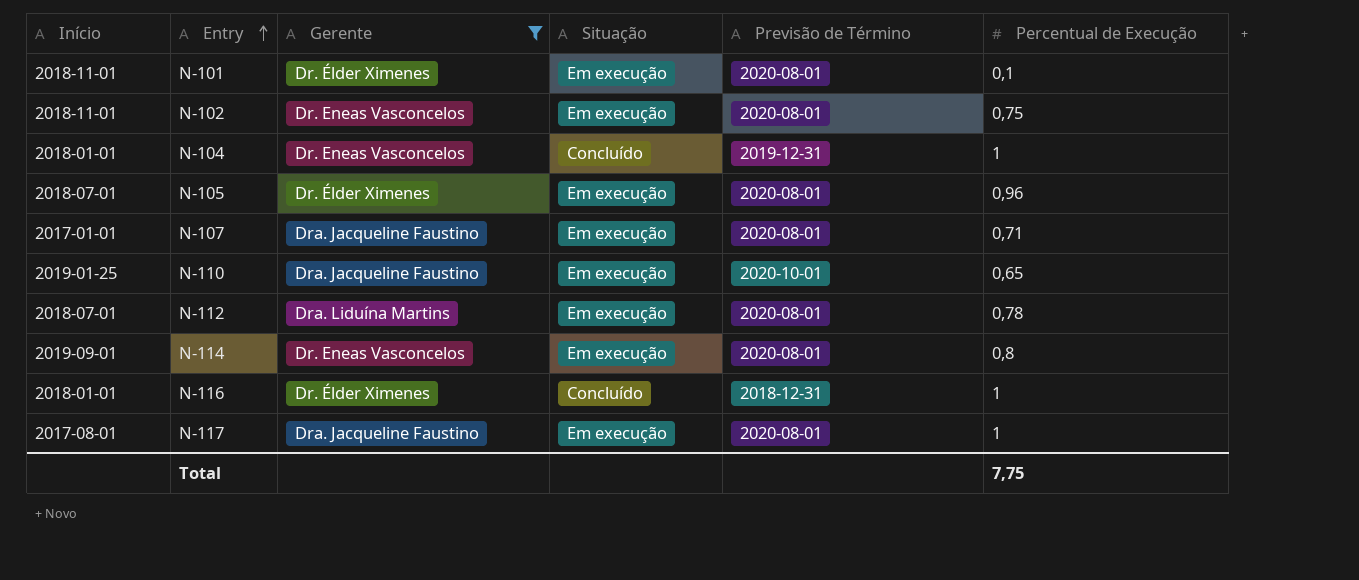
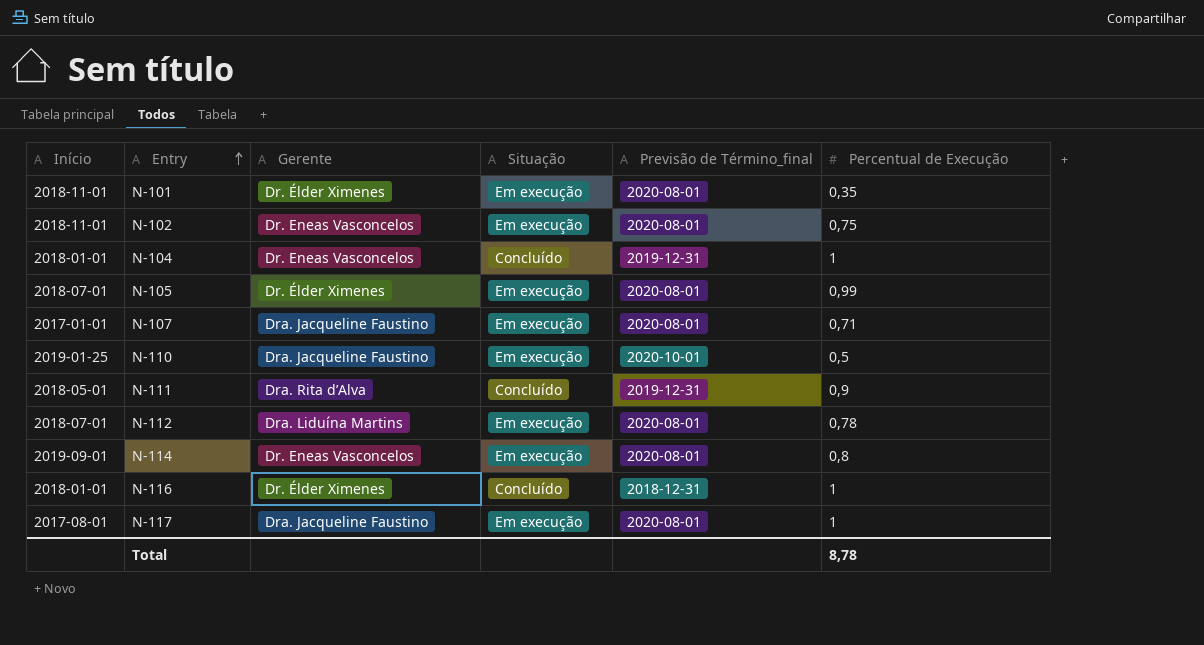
filter: Gerente != Dra. Rita d’Alva -> none
column name: Previsão de Término -> Previsão de Término_final
N-101 | Percentual de Execução: 0,1 -> 0,35
N-105 | Percentual de Execução: 0,96 -> 0,99
N-110 | Percentual de Execução: 0,65 -> 0,5
Total | Percentual de Execução: 7,75 -> 8,78

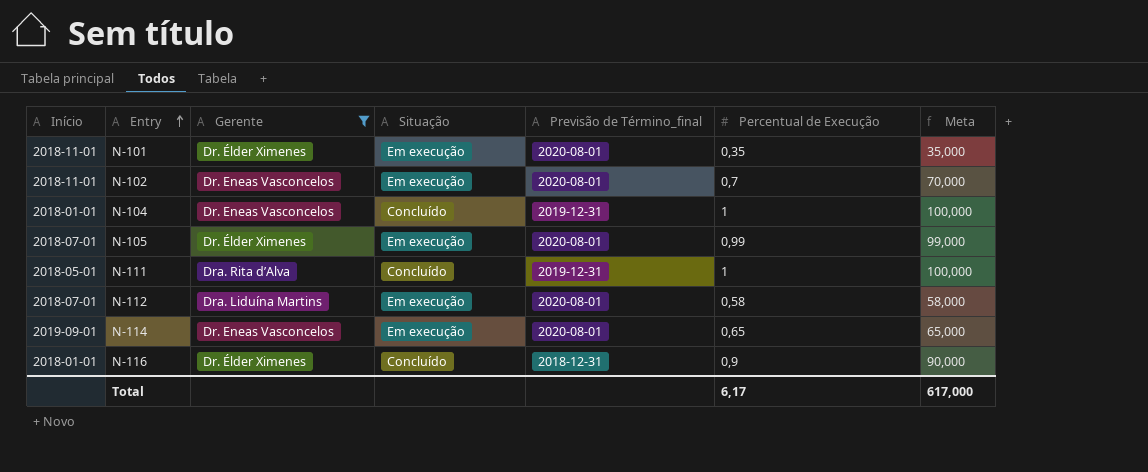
filter: none -> Gerente != Dra. Jacqueline Faustino
column Meta | formula: none -> [Percentual de Execução] * 100
N-102 | Percentual de Execução: 0,75 -> 0,7
N-111 | Percentual de Execução: 0,9 -> 1
N-112 | Percentual de Execução: 0,78 -> 0,58
N-114 | Percentual de Execução: 0,8 -> 0,65
N-116 | Percentual de Execução: 1 -> 0,9
Total | Percentual de Execução: 8,78 -> 6,17

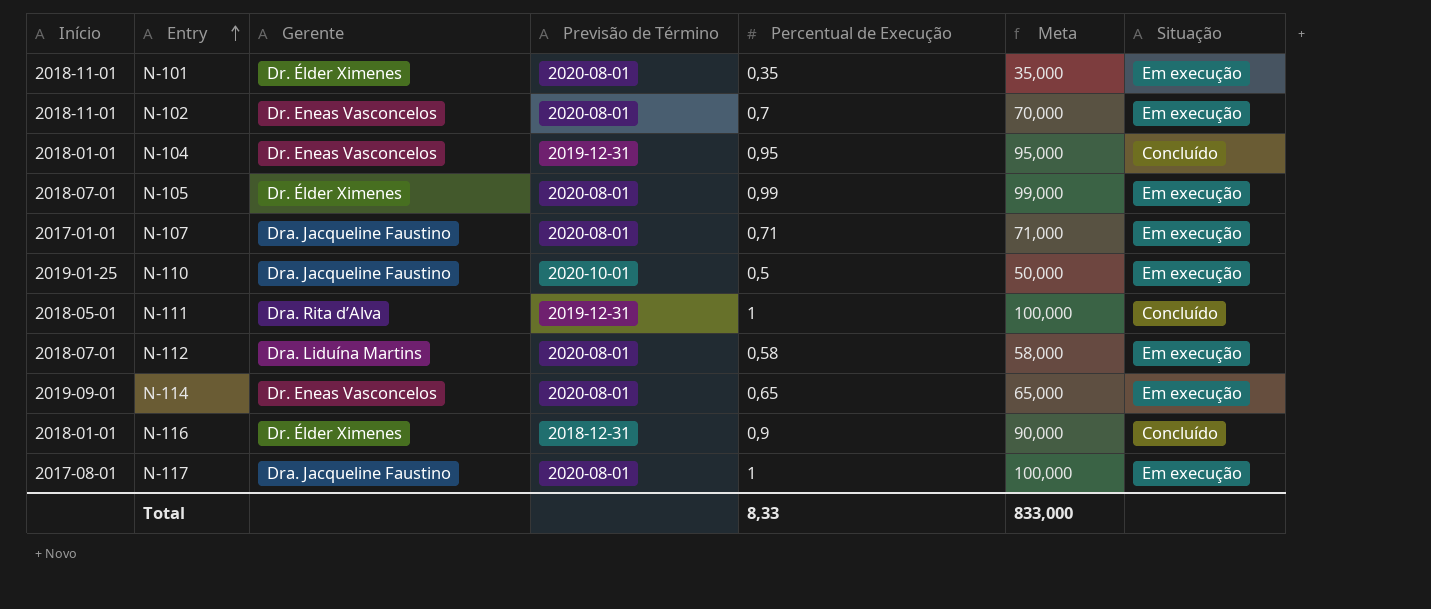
filter: Gerente != Dra. Jacqueline Faustino -> none
column name: Previsão de Término_final -> Previsão de Término
column Situação | position: 4 -> 7
N-104 | Percentual de Execução: 1 -> 0,95
N-104 | Meta: 100,000 -> 95,000
Total | Percentual de Execução: 6,17 -> 8,33
Total | Meta: 617,000 -> 833,000

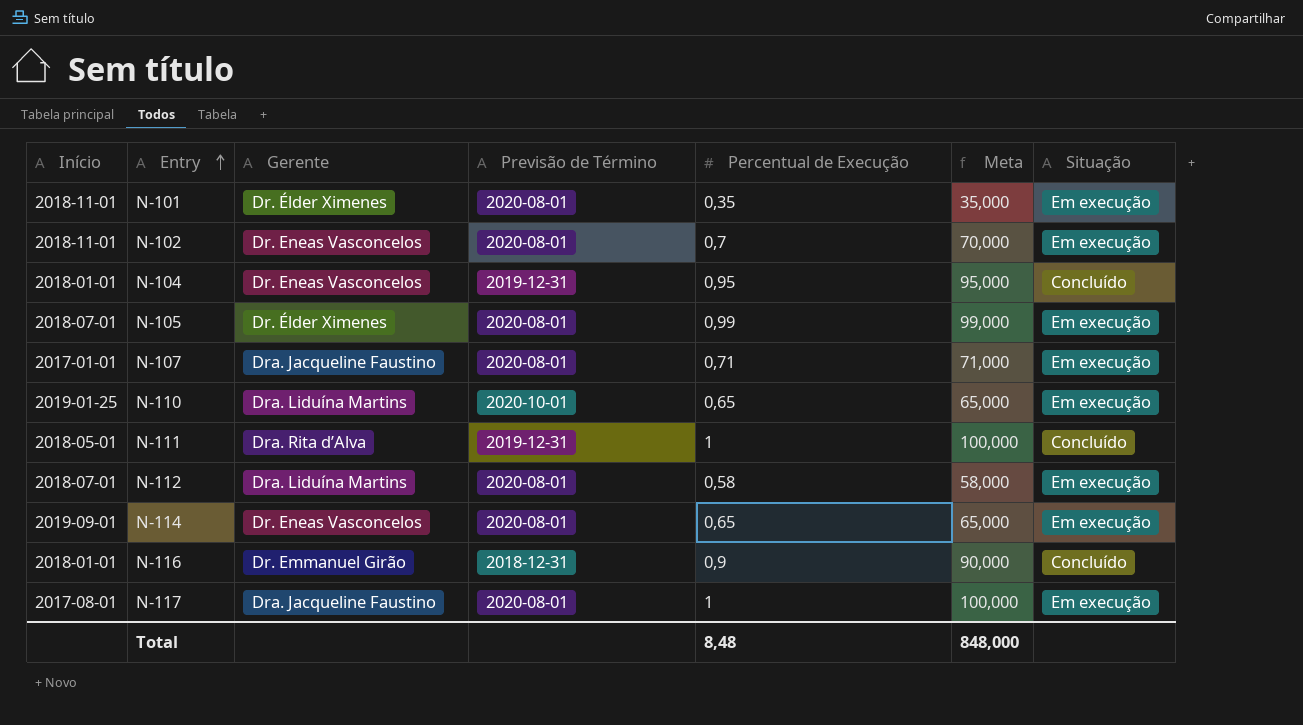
N-110 | Gerente: Dra. Jacqueline Faustino -> Dra. Liduína Martins
N-110 | Percentual de Execução: 0,5 -> 0,65
N-110 | Meta: 50,000 -> 65,000
N-116 | Gerente: Dr. Élder Ximenes -> Dr. Emmanuel Girão
Total | Percentual de Execução: 8,33 -> 8,48
Total | Meta: 833,000 -> 848,000

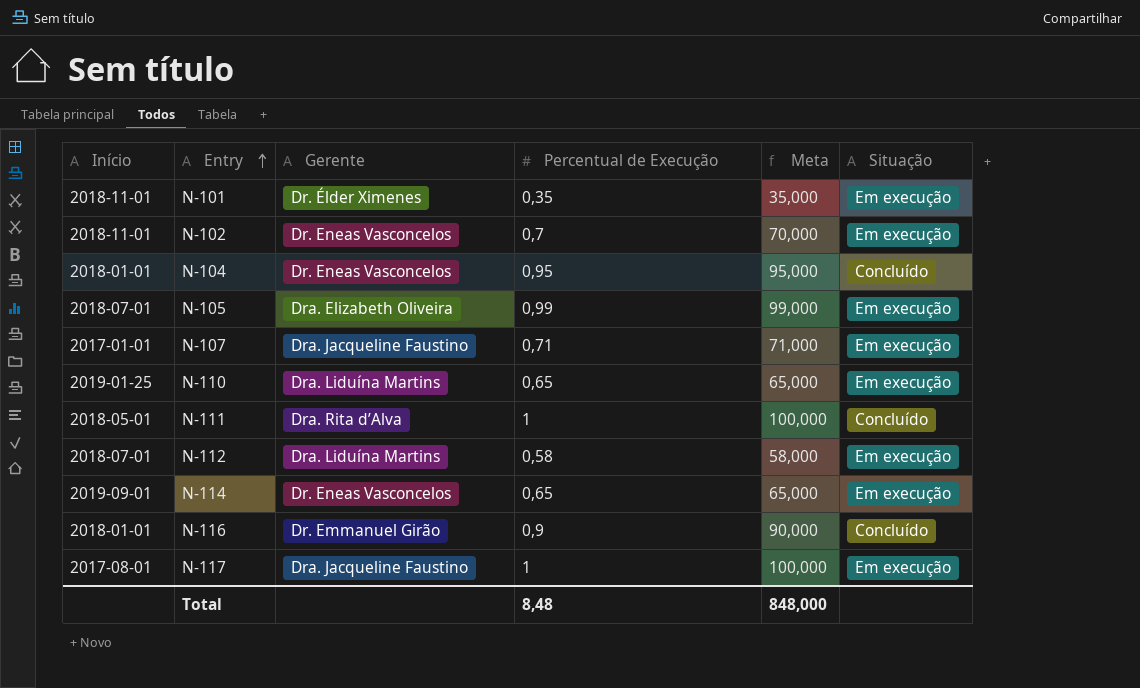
column Previsão de Término | position: 4 -> none
N-105 | Gerente: Dr. Élder Ximenes -> Dra. Elizabeth Oliveira

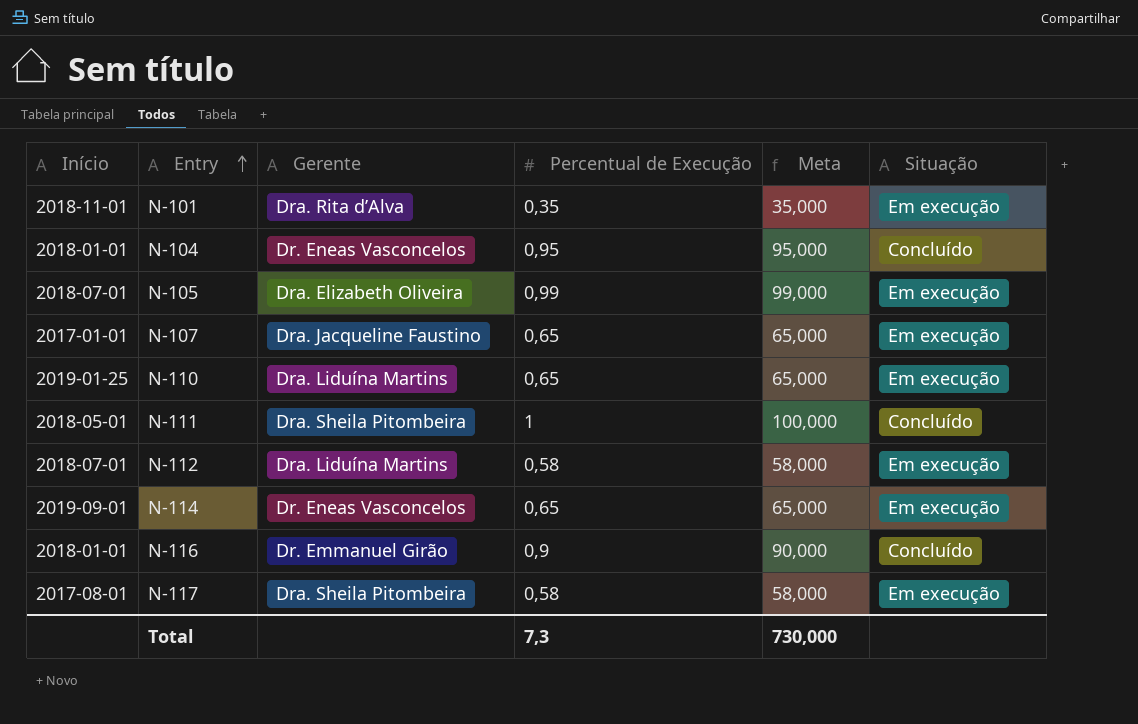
row N-102: 2018-11-01 | Dr. Eneas Vasconcelos | 0,7 | 70,000 | Em execução -> none
N-101 | Gerente: Dr. Élder Ximenes -> Dra. Rita d’Alva
N-107 | Percentual de Execução: 0,71 -> 0,65
N-107 | Meta: 71,000 -> 65,000
N-111 | Gerente: Dra. Rita d’Alva -> Dra. Sheila Pitombeira
N-117 | Gerente: Dra. Jacqueline Faustino -> Dra. Sheila Pitombeira
N-117 | Percentual de Execução: 1 -> 0,58
N-117 | Meta: 100,000 -> 58,000
Total | Percentual de Execução: 8,48 -> 7,3
Total | Meta: 848,000 -> 730,000

